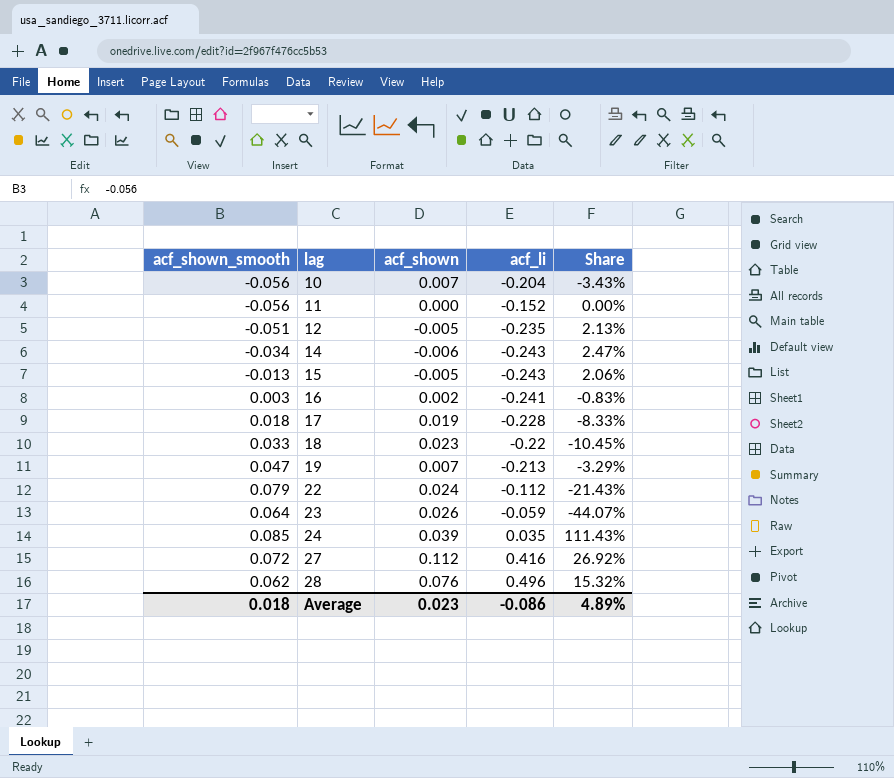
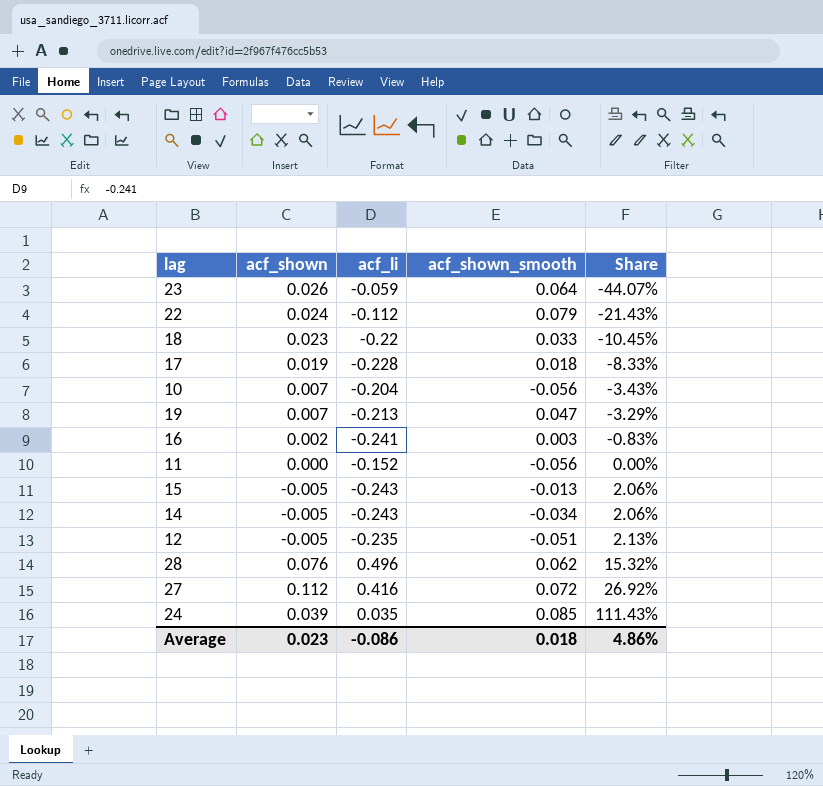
row order: lag ascending -> Share ascending
column acf_shown_smooth | position: 1 -> 4
14 | acf_shown: -0.006 -> -0.005
14 | Share: 2.47% -> 2.06%
Average | Share: 4.89% -> 4.86%

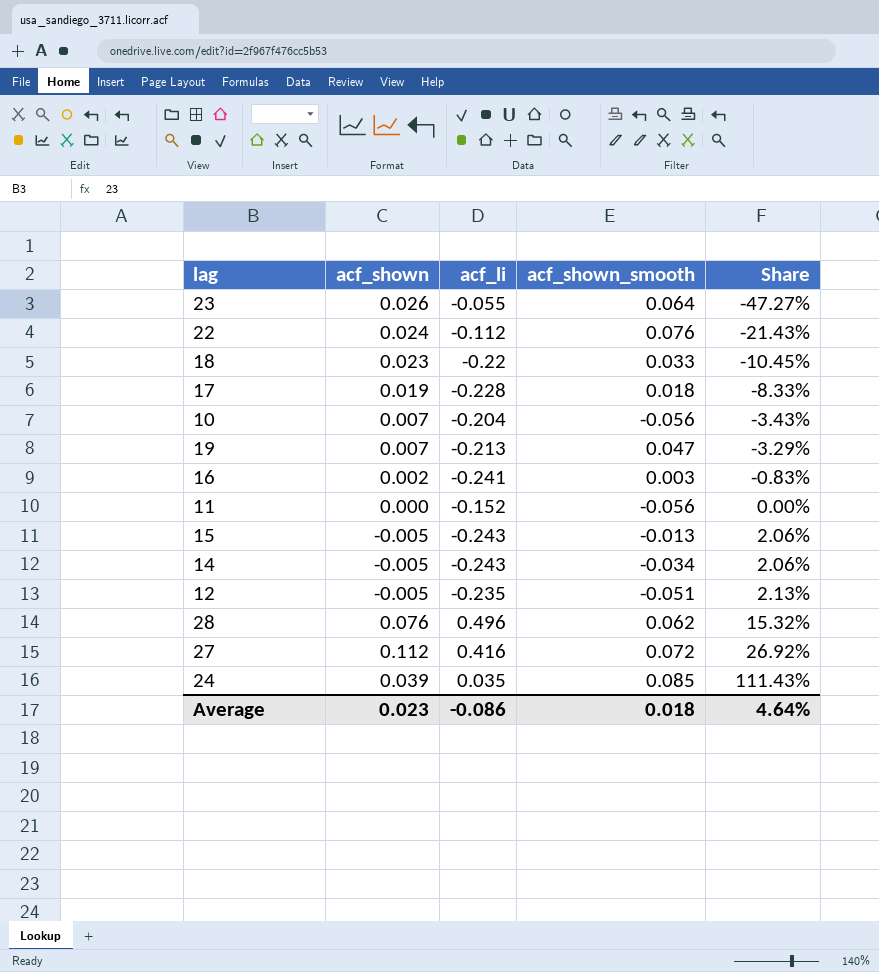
23 | acf_li: -0.059 -> -0.055
23 | Share: -44.07% -> -47.27%
22 | acf_shown_smooth: 0.079 -> 0.076
Average | Share: 4.86% -> 4.64%

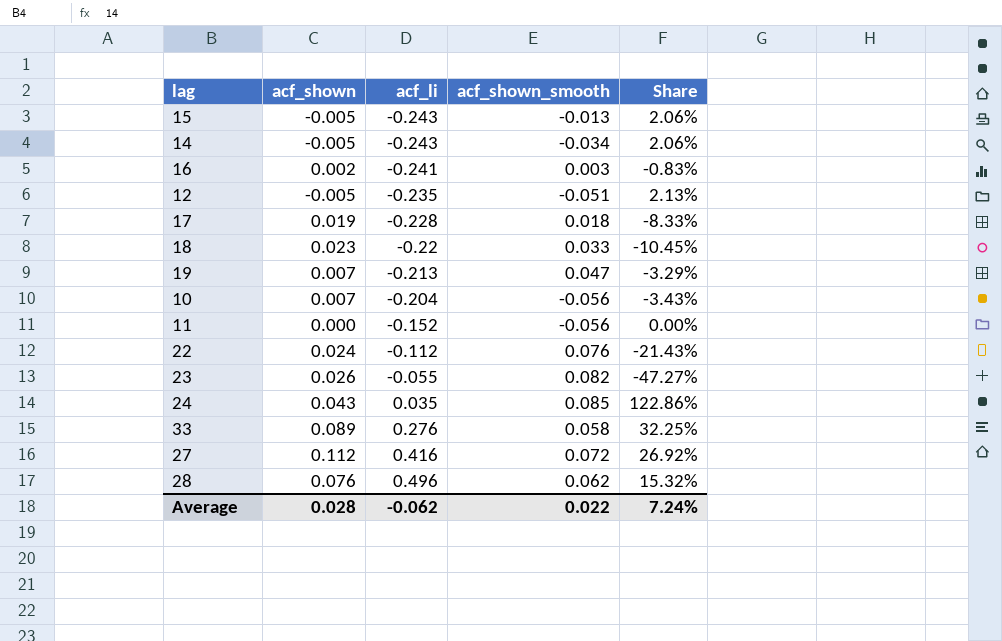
row order: Share ascending -> acf_li ascending
23 | acf_shown_smooth: 0.064 -> 0.082
24 | acf_shown: 0.039 -> 0.043
24 | Share: 111.43% -> 122.86%
row 33: none -> 0.089 | 0.276 | 0.058 | 32.25%
Average | acf_shown: 0.023 -> 0.028
Average | acf_li: -0.086 -> -0.062
Average | acf_shown_smooth: 0.018 -> 0.022
Average | Share: 4.64% -> 7.24%

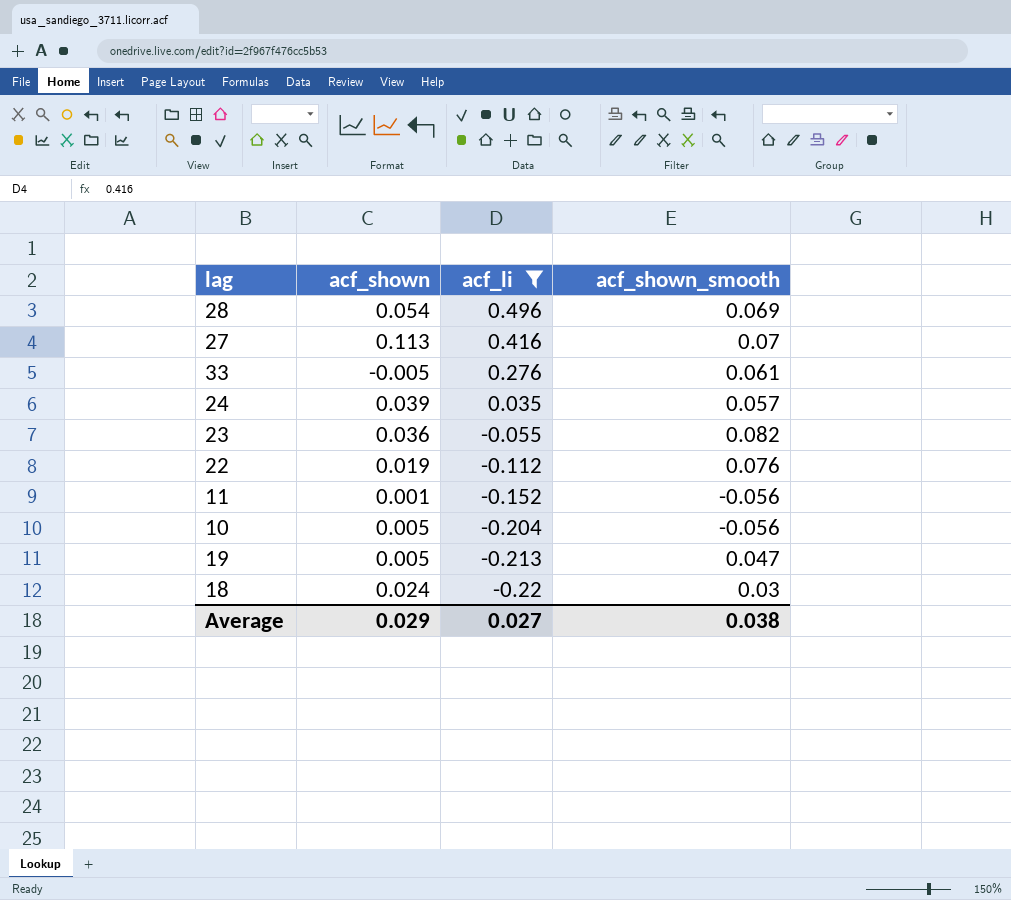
filter: none -> acf_li >= -0.22
row order: acf_li ascending -> acf_li descending
column Share | formula: [acf_shown] / [acf_li] -> none
28 | acf_shown: 0.076 -> 0.054
28 | acf_shown_smooth: 0.062 -> 0.069
27 | acf_shown: 0.112 -> 0.113
27 | acf_shown_smooth: 0.072 -> 0.07
33 | acf_shown: 0.089 -> -0.005
33 | acf_shown_smooth: 0.058 -> 0.061
24 | acf_shown: 0.043 -> 0.039
24 | acf_shown_smooth: 0.085 -> 0.057
23 | acf_shown: 0.026 -> 0.036
22 | acf_shown: 0.024 -> 0.019
11 | acf_shown: 0.000 -> 0.001
10 | acf_shown: 0.007 -> 0.005
19 | acf_shown: 0.007 -> 0.005
18 | acf_shown: 0.023 -> 0.024
18 | acf_shown_smooth: 0.033 -> 0.03
Average | acf_shown: 0.028 -> 0.029
Average | acf_li: -0.062 -> 0.027
Average | acf_shown_smooth: 0.022 -> 0.038

